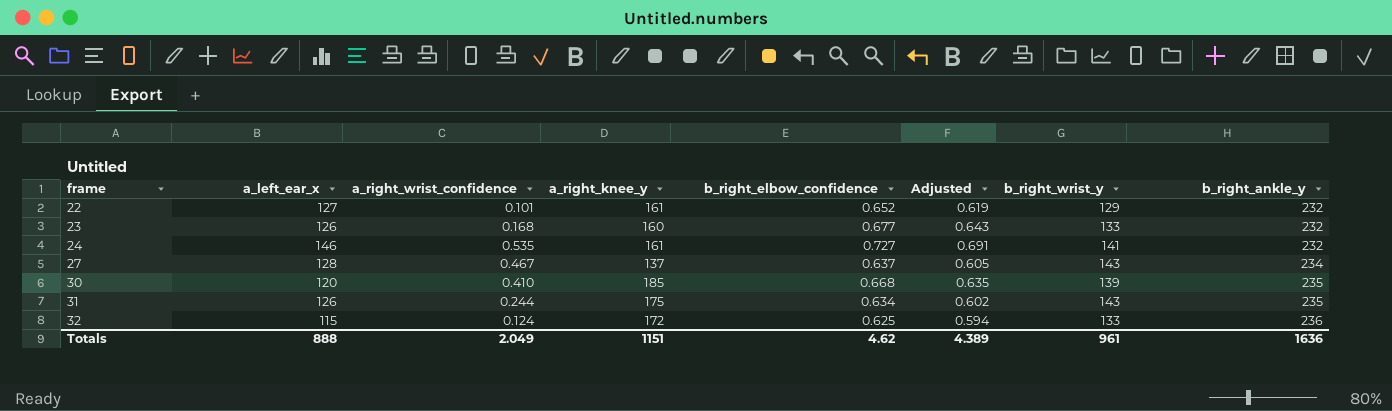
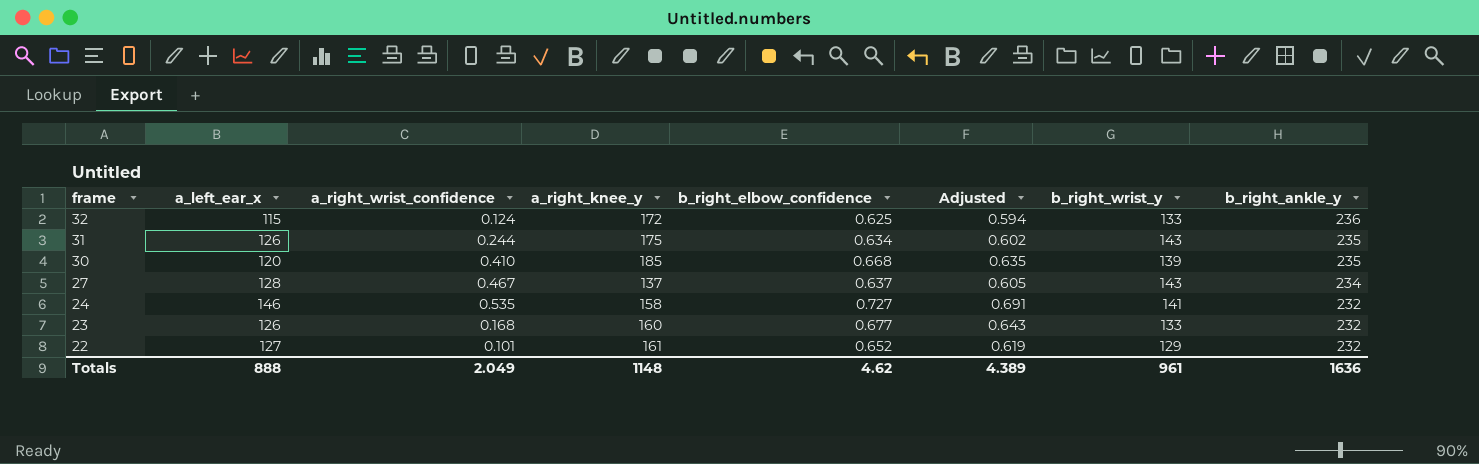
row order: frame ascending -> frame descending
24 | a_right_knee_y: 161 -> 158
Totals | a_right_knee_y: 1151 -> 1148

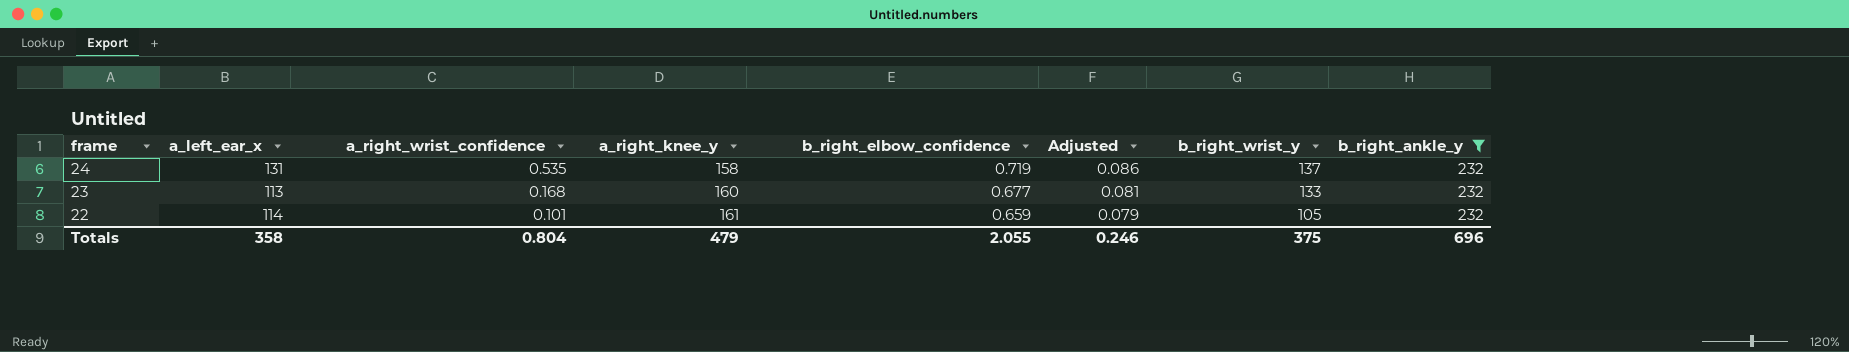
filter: none -> b_right_ankle_y = 232
column Adjusted | formula: [b_right_elbow_confidence] * 0.95 -> [b_right_elbow_confidence] * 0.12
24 | a_left_ear_x: 146 -> 131
24 | b_right_elbow_confidence: 0.727 -> 0.719
24 | b_right_wrist_y: 141 -> 137
23 | a_left_ear_x: 126 -> 113
22 | a_left_ear_x: 127 -> 114
22 | b_right_elbow_confidence: 0.652 -> 0.659
22 | b_right_wrist_y: 129 -> 105
Totals | a_left_ear_x: 888 -> 358
Totals | a_right_wrist_confidence: 2.049 -> 0.804
Totals | a_right_knee_y: 1148 -> 479
Totals | b_right_elbow_confidence: 4.62 -> 2.055
Totals | Adjusted: 4.389 -> 0.246
Totals | b_right_wrist_y: 961 -> 375
Totals | b_right_ankle_y: 1636 -> 696

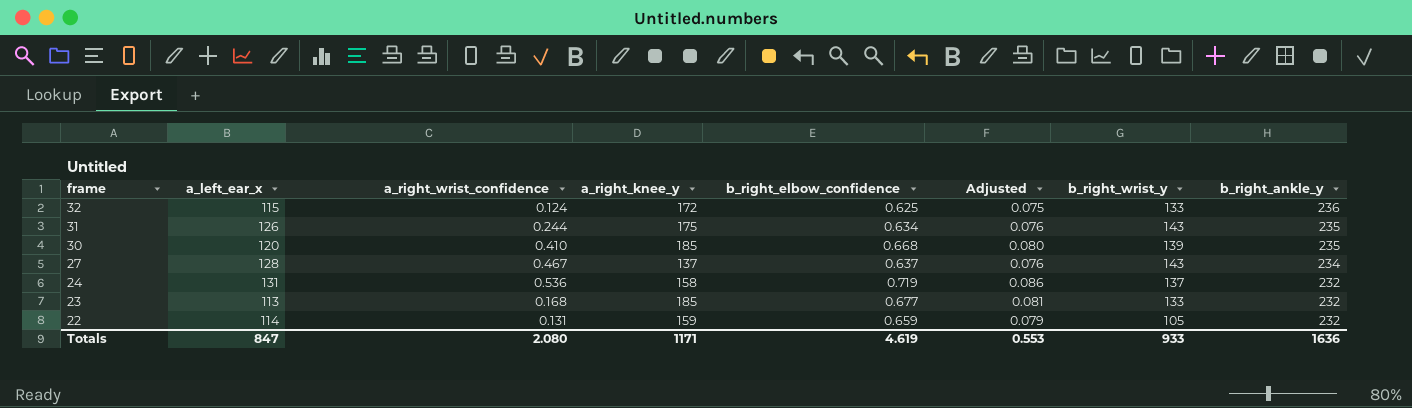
filter: b_right_ankle_y = 232 -> none
24 | a_right_wrist_confidence: 0.535 -> 0.536
23 | a_right_knee_y: 160 -> 185
22 | a_right_wrist_confidence: 0.101 -> 0.131
22 | a_right_knee_y: 161 -> 159
Totals | a_left_ear_x: 358 -> 847
Totals | a_right_wrist_confidence: 0.804 -> 2.080
Totals | a_right_knee_y: 479 -> 1171
Totals | b_right_elbow_confidence: 2.055 -> 4.619
Totals | Adjusted: 0.246 -> 0.553
Totals | b_right_wrist_y: 375 -> 933
Totals | b_right_ankle_y: 696 -> 1636

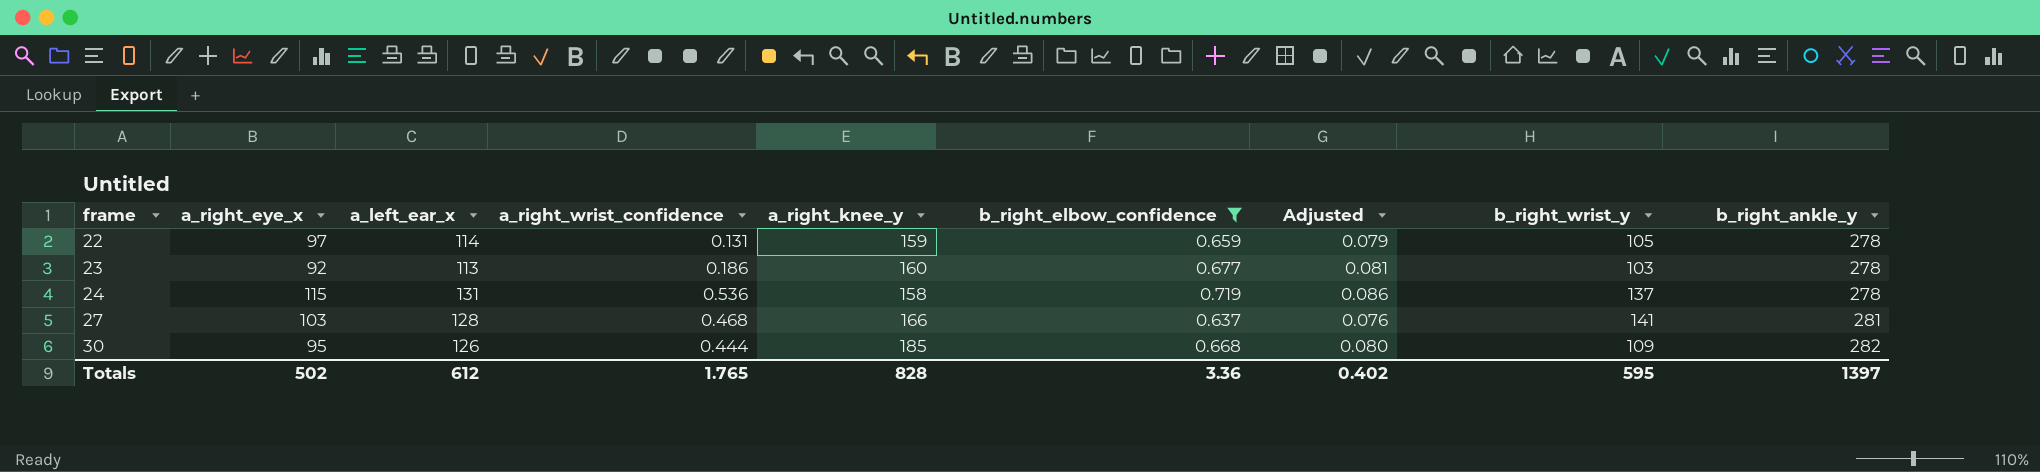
filter: none -> b_right_elbow_confidence >= 0.637
row order: frame descending -> frame ascending
column a_right_eye_x | position: none -> 2
22 | b_right_ankle_y: 232 -> 278
23 | a_right_wrist_confidence: 0.168 -> 0.186
23 | a_right_knee_y: 185 -> 160
23 | b_right_wrist_y: 133 -> 103
23 | b_right_ankle_y: 232 -> 278
24 | b_right_ankle_y: 232 -> 278
27 | a_right_wrist_confidence: 0.467 -> 0.468
27 | a_right_knee_y: 137 -> 166
27 | b_right_wrist_y: 143 -> 141
27 | b_right_ankle_y: 234 -> 281
30 | a_left_ear_x: 120 -> 126
30 | a_right_wrist_confidence: 0.410 -> 0.444
30 | b_right_wrist_y: 139 -> 109
30 | b_right_ankle_y: 235 -> 282
Totals | a_left_ear_x: 847 -> 612
Totals | a_right_wrist_confidence: 2.080 -> 1.765
Totals | a_right_knee_y: 1171 -> 828
Totals | b_right_elbow_confidence: 4.619 -> 3.36
Totals | Adjusted: 0.553 -> 0.402
Totals | b_right_wrist_y: 933 -> 595
Totals | b_right_ankle_y: 1636 -> 1397

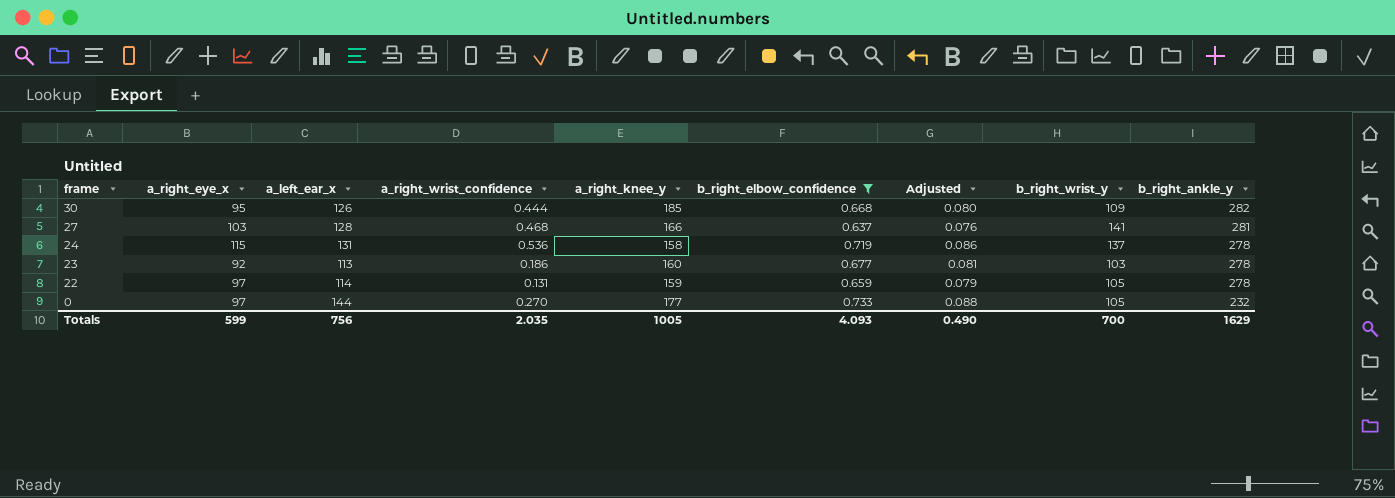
row order: frame ascending -> frame descending
row 0: none -> 97 | 144 | 0.270 | 177 | 0.733 | 0.088 | 105 | 232
Totals | a_right_eye_x: 502 -> 599
Totals | a_left_ear_x: 612 -> 756
Totals | a_right_wrist_confidence: 1.765 -> 2.035
Totals | a_right_knee_y: 828 -> 1005
Totals | b_right_elbow_confidence: 3.36 -> 4.093
Totals | Adjusted: 0.402 -> 0.490
Totals | b_right_wrist_y: 595 -> 700
Totals | b_right_ankle_y: 1397 -> 1629

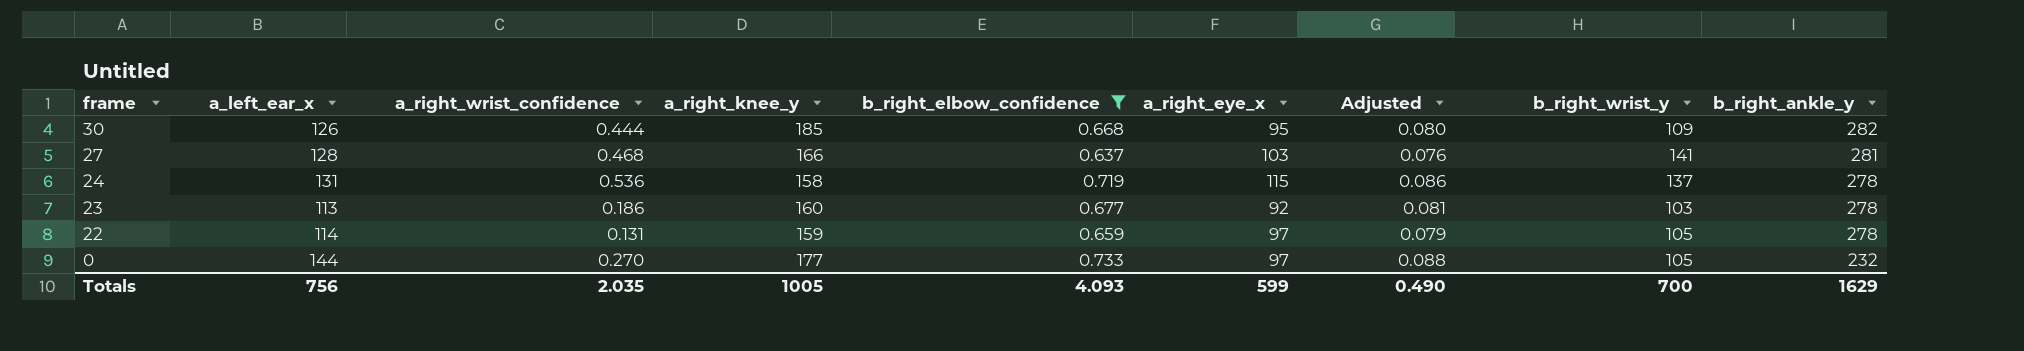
column a_right_eye_x | position: 2 -> 6

